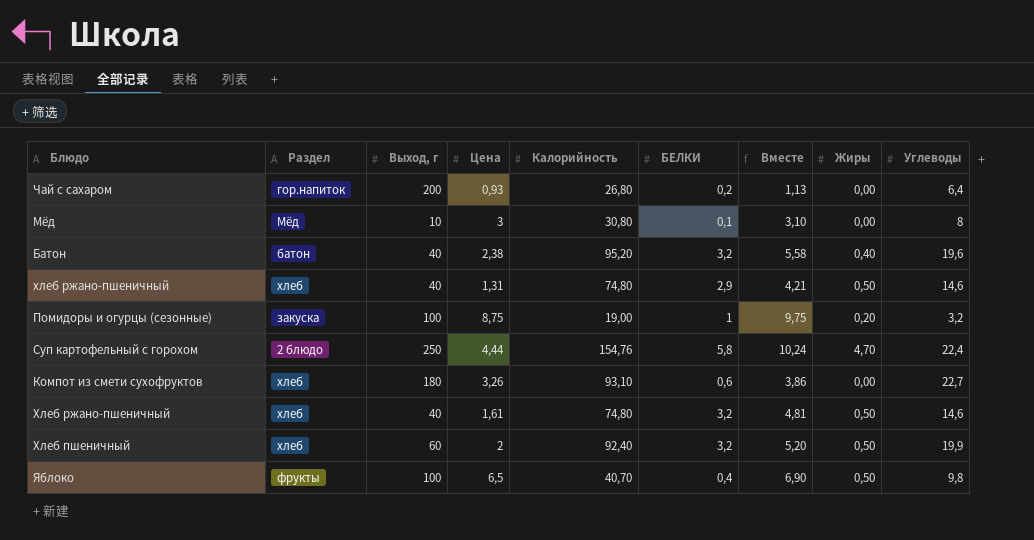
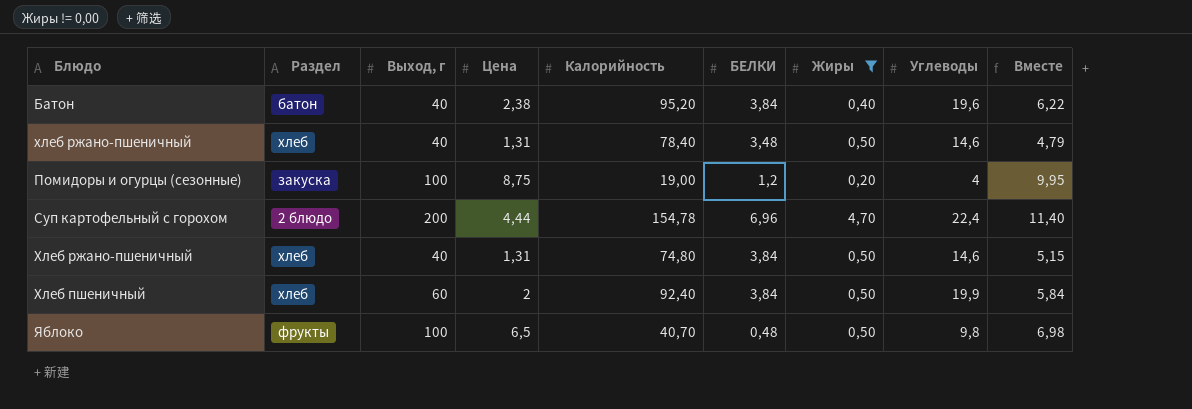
filter: none -> Жиры != 0,00
column Вместе | position: 7 -> 9
Батон | БЕЛКИ: 3,2 -> 3,84
Батон | Вместе: 5,58 -> 6,22
хлеб ржано-пшеничный | Калорийность: 74,80 -> 78,40
хлеб ржано-пшеничный | БЕЛКИ: 2,9 -> 3,48
хлеб ржано-пшеничный | Вместе: 4,21 -> 4,79
Помидоры и огурцы (сезонные) | БЕЛКИ: 1 -> 1,2
Помидоры и огурцы (сезонные) | Углеводы: 3,2 -> 4
Помидоры и огурцы (сезонные) | Вместе: 9,75 -> 9,95
Суп картофельный с горохом | Выход, г: 250 -> 200
Суп картофельный с горохом | Калорийность: 154,76 -> 154,78
Суп картофельный с горохом | БЕЛКИ: 5,8 -> 6,96
Суп картофельный с горохом | Вместе: 10,24 -> 11,40
Хлеб ржано-пшеничный | Цена: 1,61 -> 1,31
Хлеб ржано-пшеничный | БЕЛКИ: 3,2 -> 3,84
Хлеб ржано-пшеничный | Вместе: 4,81 -> 5,15
Хлеб пшеничный | БЕЛКИ: 3,2 -> 3,84
Хлеб пшеничный | Вместе: 5,20 -> 5,84
Яблоко | БЕЛКИ: 0,4 -> 0,48
Яблоко | Вместе: 6,90 -> 6,98

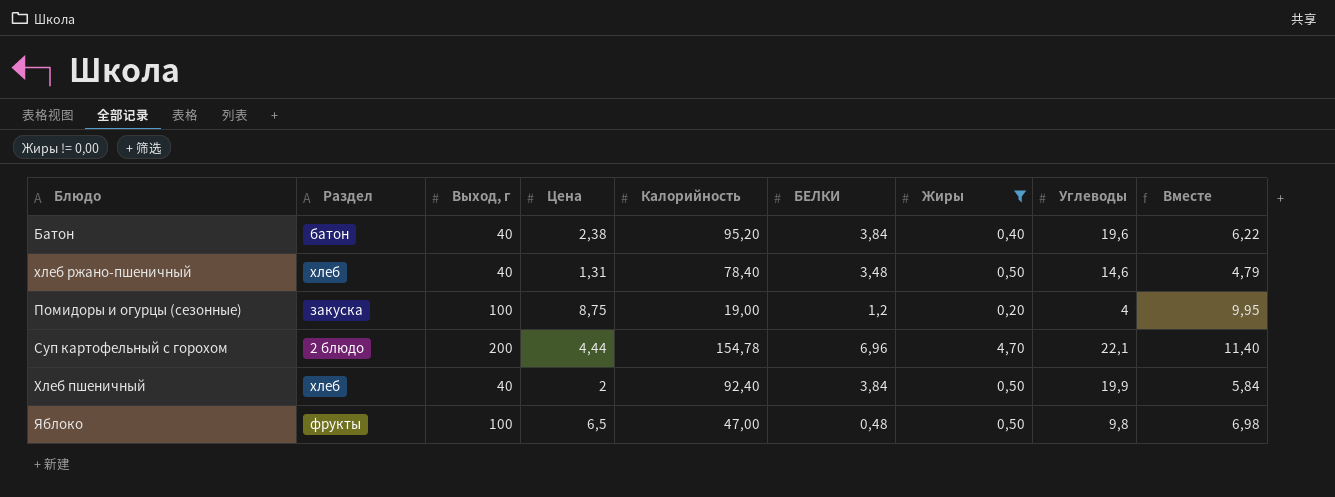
row Хлеб ржано-пшеничный: хлеб | 40 | 1,31 | 74,80 | 3,84 | 0,50 | 14,6 | 5,15 -> none
Суп картофельный с горохом | Углеводы: 22,4 -> 22,1
Хлеб пшеничный | Выход, г: 60 -> 40
Яблоко | Калорийность: 40,70 -> 47,00

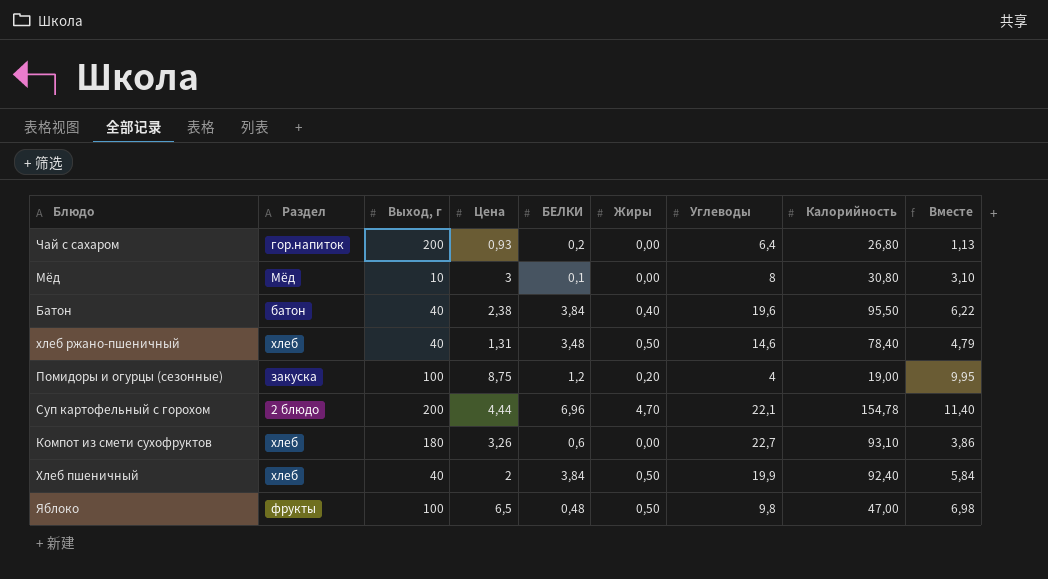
filter: Жиры != 0,00 -> none
column Калорийность | position: 5 -> 8
Батон | Калорийность: 95,20 -> 95,50

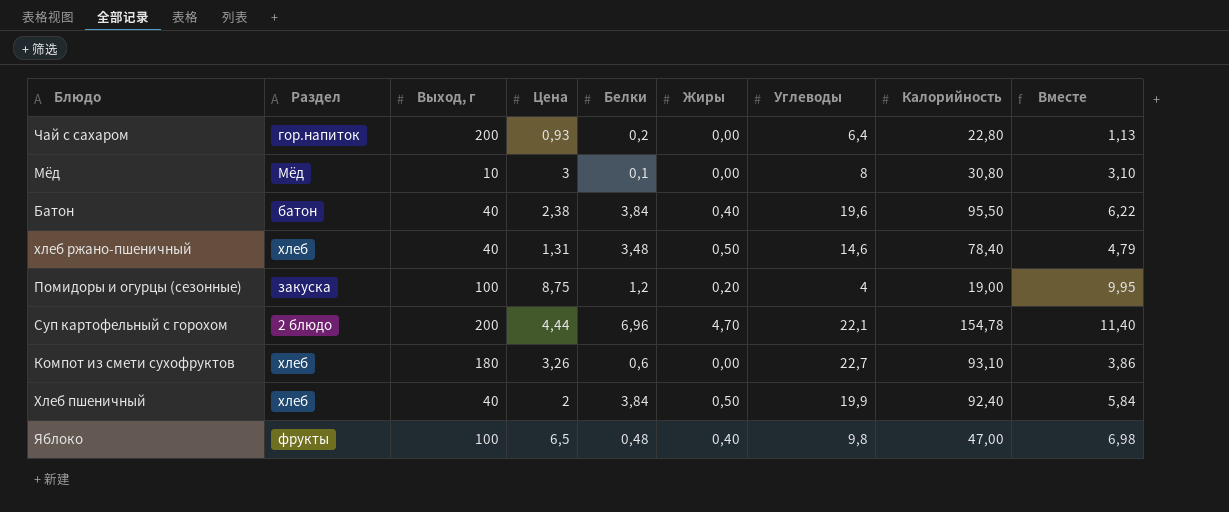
column name: БЕЛКИ -> Белки
Чай с сахаром | Калорийность: 26,80 -> 22,80
Яблоко | Жиры: 0,50 -> 0,40

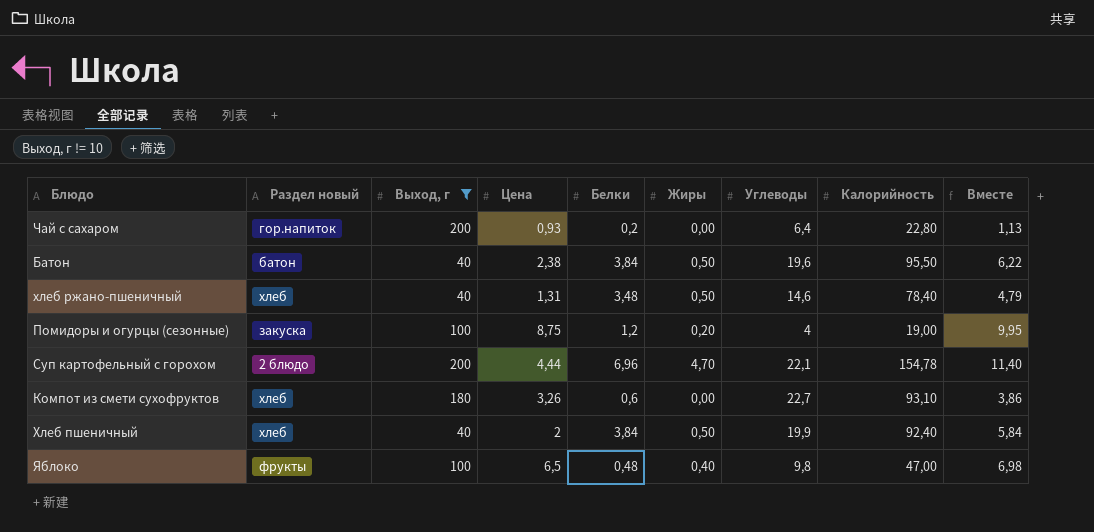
filter: none -> Выход, г != 10
column name: Раздел -> Раздел новый
Батон | Жиры: 0,40 -> 0,50

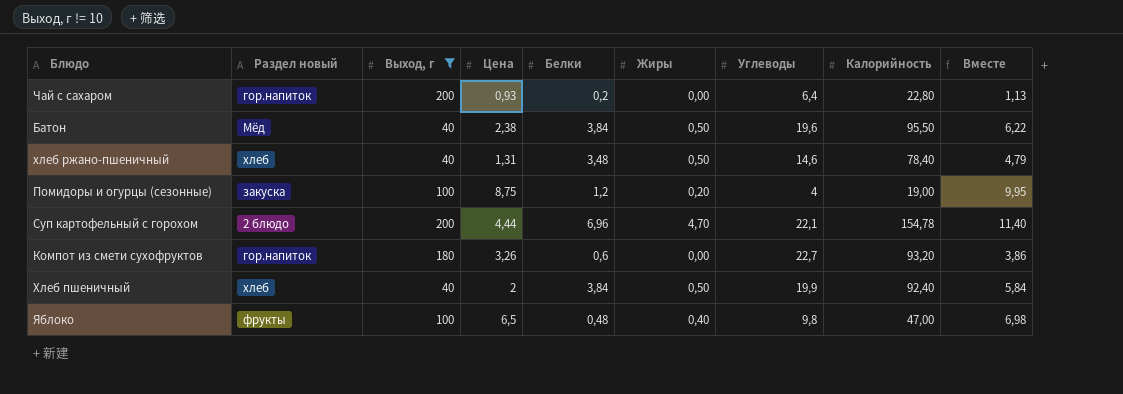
Батон | Раздел новый: батон -> Мёд
Компот из смети сухофруктов | Раздел новый: хлеб -> гор.напиток
Компот из смети сухофруктов | Калорийность: 93,10 -> 93,20

